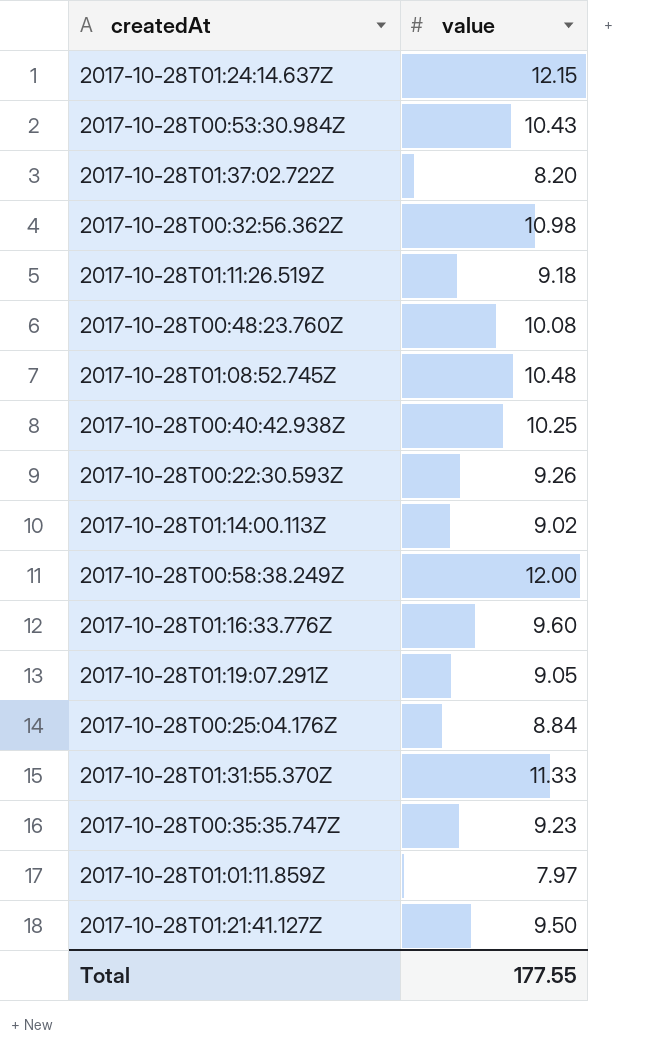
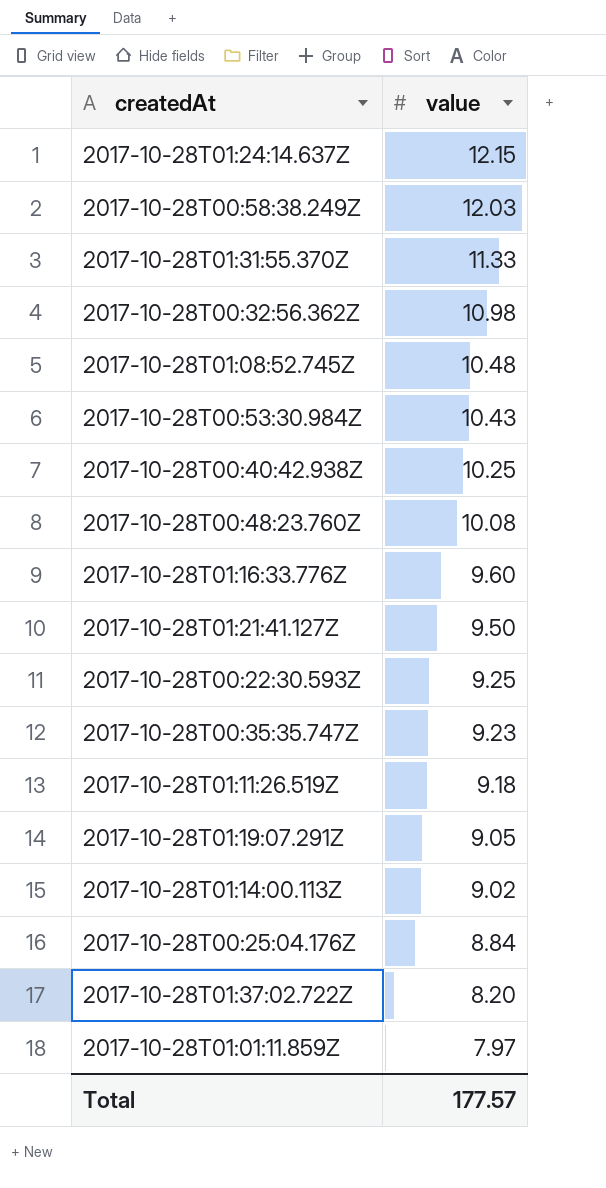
row order: none -> value descending
2017-10-28T00:58:38.249Z | value: 12.00 -> 12.03
2017-10-28T00:22:30.593Z | value: 9.26 -> 9.25
Total | value: 177.55 -> 177.57

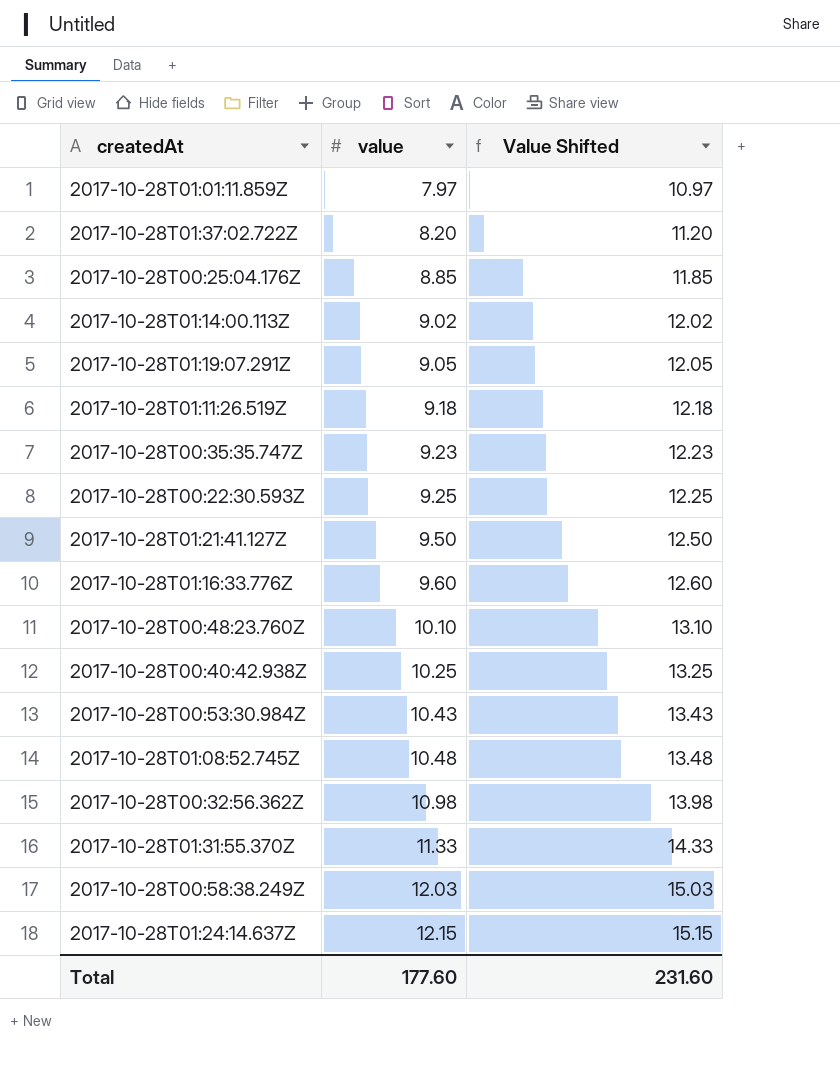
row order: value descending -> value ascending
column Value Shifted | formula: none -> [value] + 3
2017-10-28T00:25:04.176Z | value: 8.84 -> 8.85
2017-10-28T00:48:23.760Z | value: 10.08 -> 10.10
Total | value: 177.57 -> 177.60

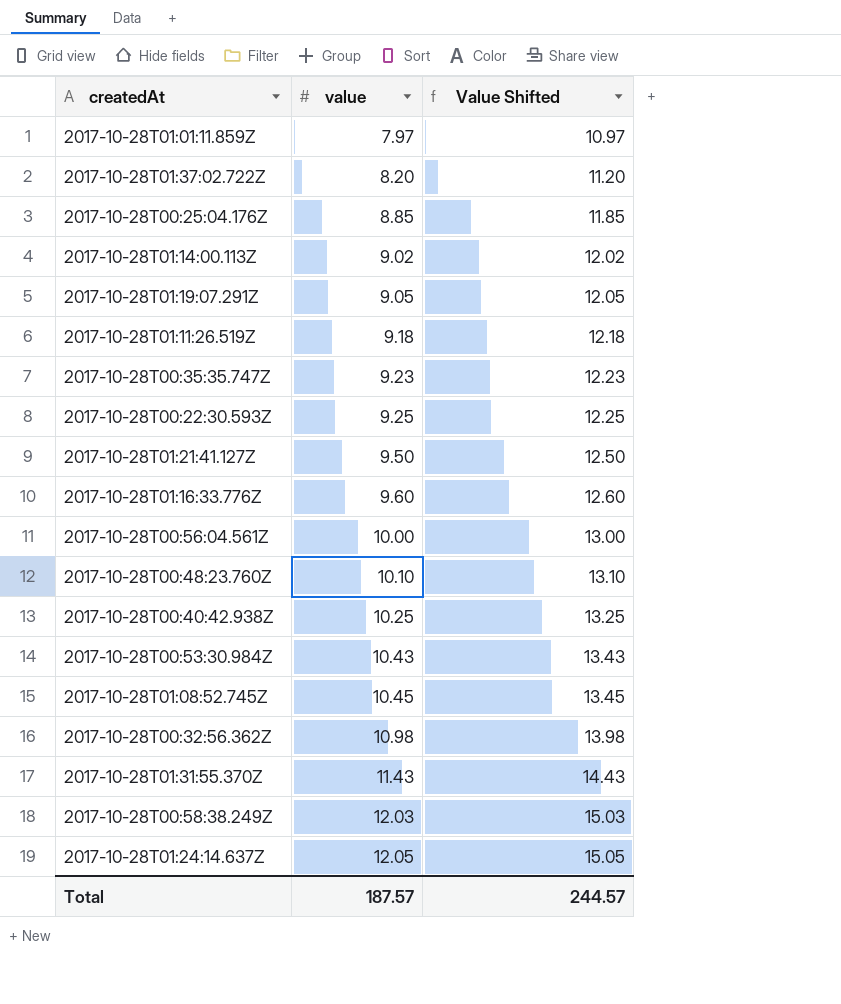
row 2017-10-28T00:56:04.561Z: none -> 10.00 | 13.00
2017-10-28T01:08:52.745Z | value: 10.48 -> 10.45
2017-10-28T01:08:52.745Z | Value Shifted: 13.48 -> 13.45
2017-10-28T01:31:55.370Z | value: 11.33 -> 11.43
2017-10-28T01:31:55.370Z | Value Shifted: 14.33 -> 14.43
2017-10-28T01:24:14.637Z | value: 12.15 -> 12.05
2017-10-28T01:24:14.637Z | Value Shifted: 15.15 -> 15.05
Total | value: 177.60 -> 187.57
Total | Value Shifted: 231.60 -> 244.57

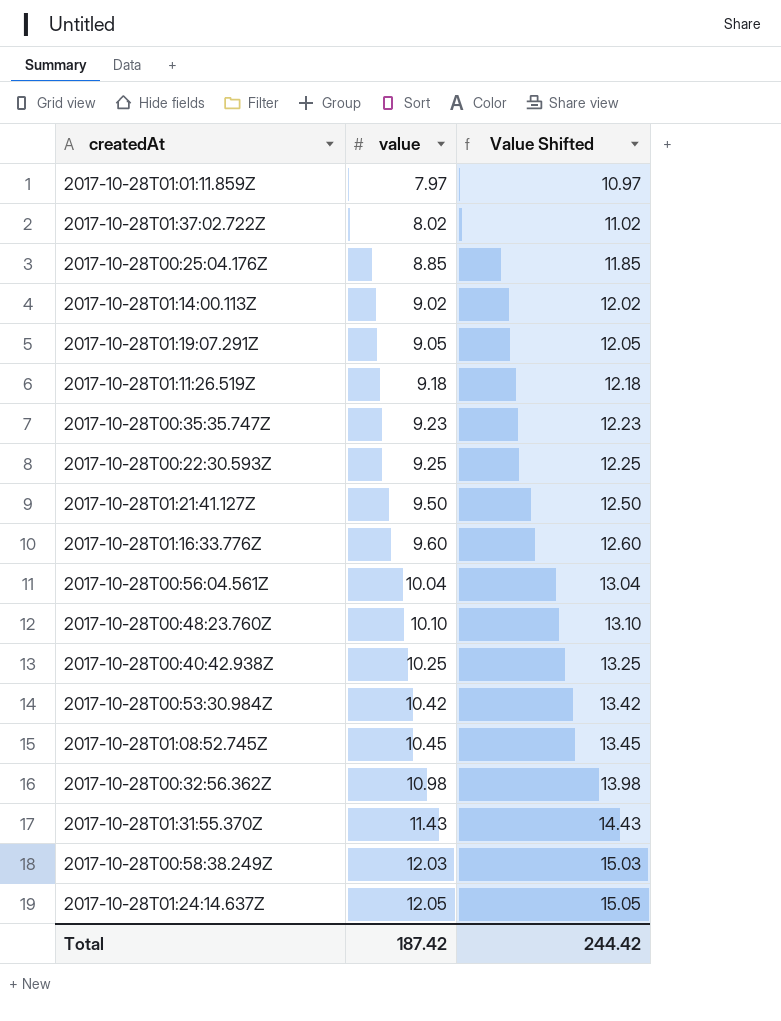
2017-10-28T01:37:02.722Z | value: 8.20 -> 8.02
2017-10-28T01:37:02.722Z | Value Shifted: 11.20 -> 11.02
2017-10-28T00:56:04.561Z | value: 10.00 -> 10.04
2017-10-28T00:56:04.561Z | Value Shifted: 13.00 -> 13.04
2017-10-28T00:53:30.984Z | value: 10.43 -> 10.42
2017-10-28T00:53:30.984Z | Value Shifted: 13.43 -> 13.42
Total | value: 187.57 -> 187.42
Total | Value Shifted: 244.57 -> 244.42

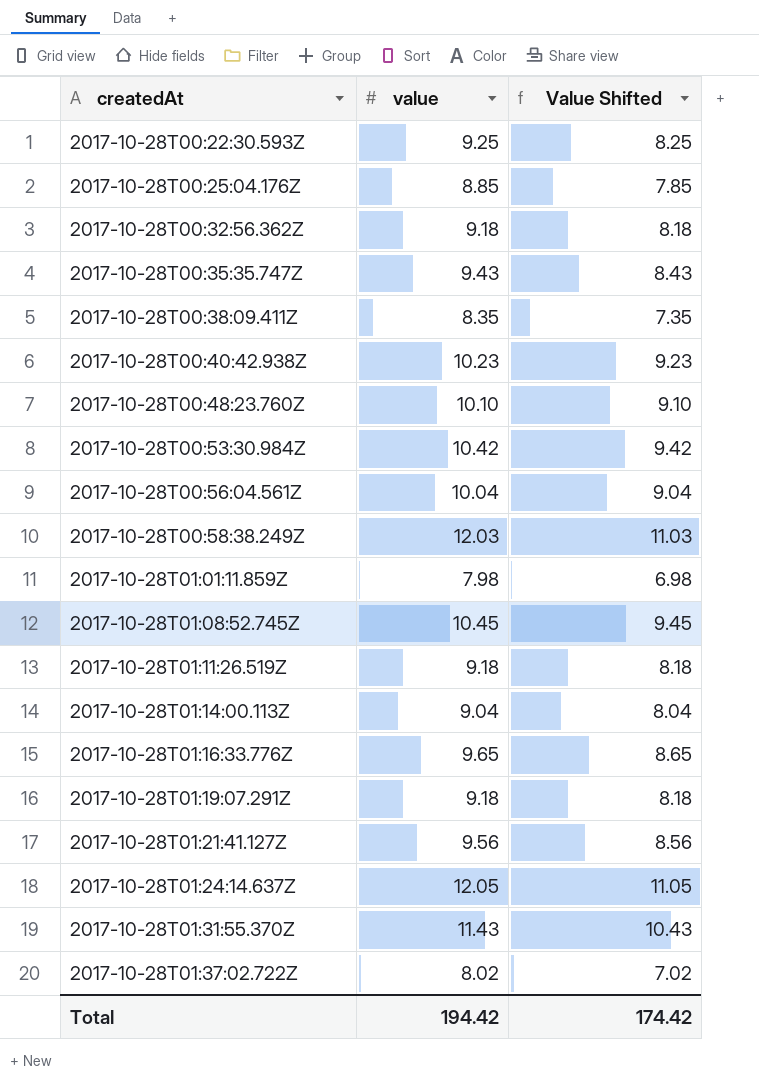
row order: value ascending -> createdAt ascending
column Value Shifted | formula: [value] + 3 -> [value] - 1
2017-10-28T00:32:56.362Z | value: 10.98 -> 9.18
2017-10-28T00:35:35.747Z | value: 9.23 -> 9.43
row 2017-10-28T00:38:09.411Z: none -> 8.35 | 7.35
2017-10-28T00:40:42.938Z | value: 10.25 -> 10.23
2017-10-28T01:01:11.859Z | value: 7.97 -> 7.98
2017-10-28T01:14:00.113Z | value: 9.02 -> 9.04
2017-10-28T01:16:33.776Z | value: 9.60 -> 9.65
2017-10-28T01:19:07.291Z | value: 9.05 -> 9.18
2017-10-28T01:21:41.127Z | value: 9.50 -> 9.56
Total | value: 187.42 -> 194.42
Total | Value Shifted: 244.42 -> 174.42

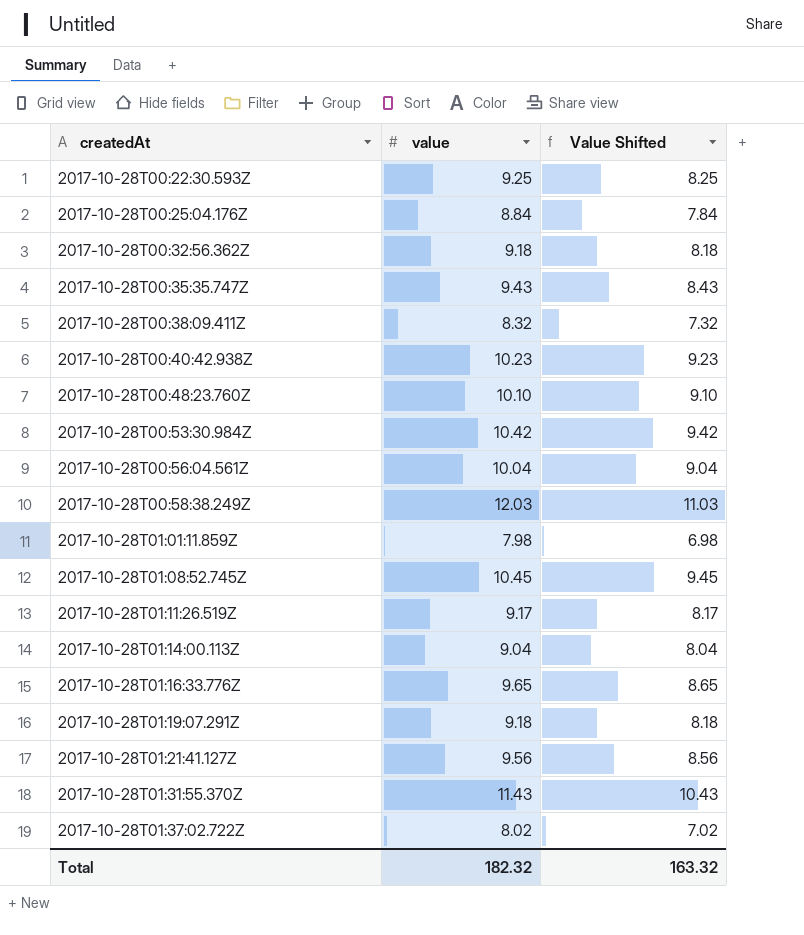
row 2017-10-28T01:24:14.637Z: 12.05 | 11.05 -> none
2017-10-28T00:25:04.176Z | value: 8.85 -> 8.84
2017-10-28T00:25:04.176Z | Value Shifted: 7.85 -> 7.84
2017-10-28T00:38:09.411Z | value: 8.35 -> 8.32
2017-10-28T00:38:09.411Z | Value Shifted: 7.35 -> 7.32
2017-10-28T01:11:26.519Z | value: 9.18 -> 9.17
2017-10-28T01:11:26.519Z | Value Shifted: 8.18 -> 8.17
Total | value: 194.42 -> 182.32
Total | Value Shifted: 174.42 -> 163.32

